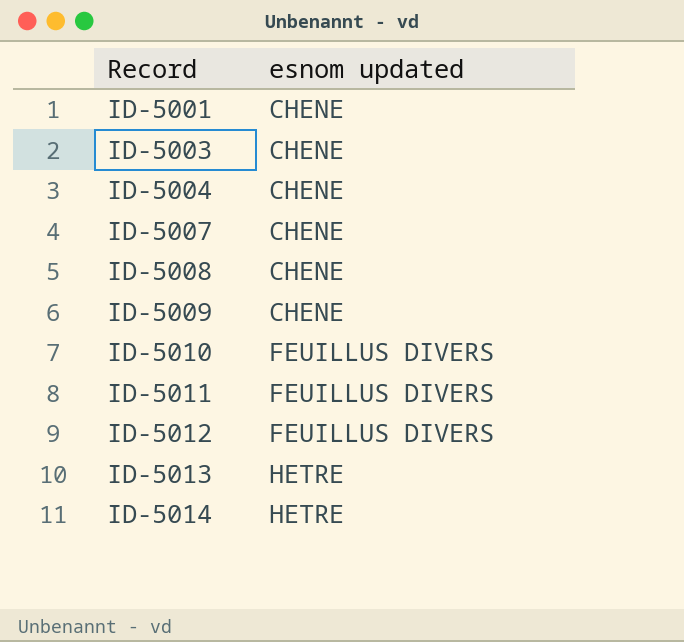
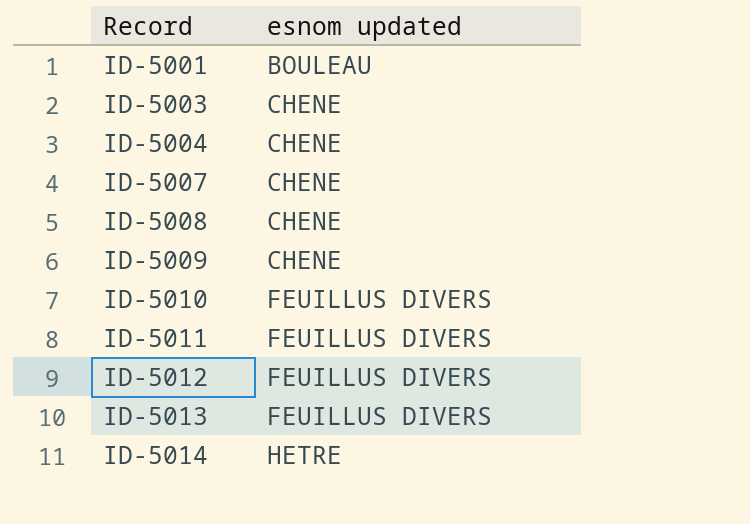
ID-5001 | esnom updated: CHENE -> BOULEAU
ID-5013 | esnom updated: HETRE -> FEUILLUS DIVERS

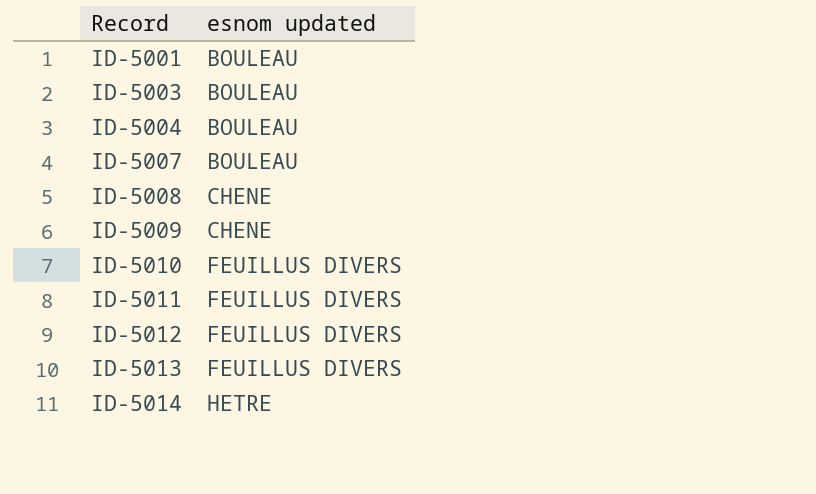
ID-5003 | esnom updated: CHENE -> BOULEAU
ID-5004 | esnom updated: CHENE -> BOULEAU
ID-5007 | esnom updated: CHENE -> BOULEAU

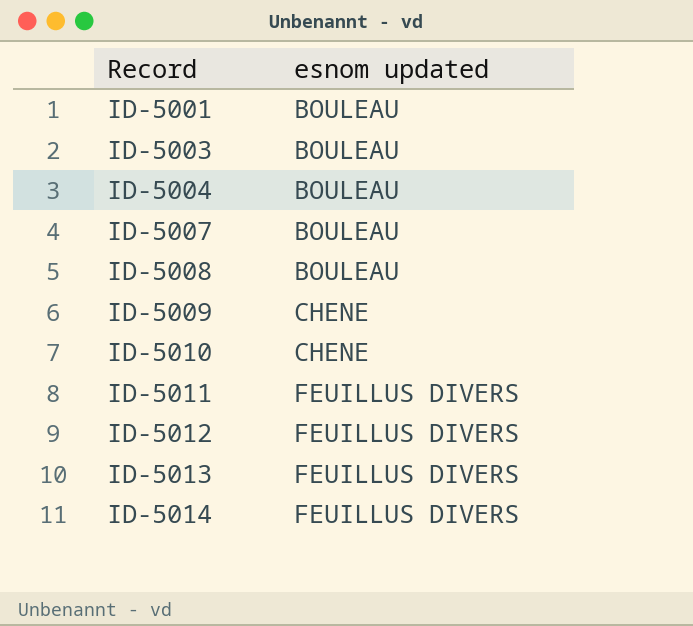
ID-5008 | esnom updated: CHENE -> BOULEAU
ID-5010 | esnom updated: FEUILLUS DIVERS -> CHENE
ID-5014 | esnom updated: HETRE -> FEUILLUS DIVERS

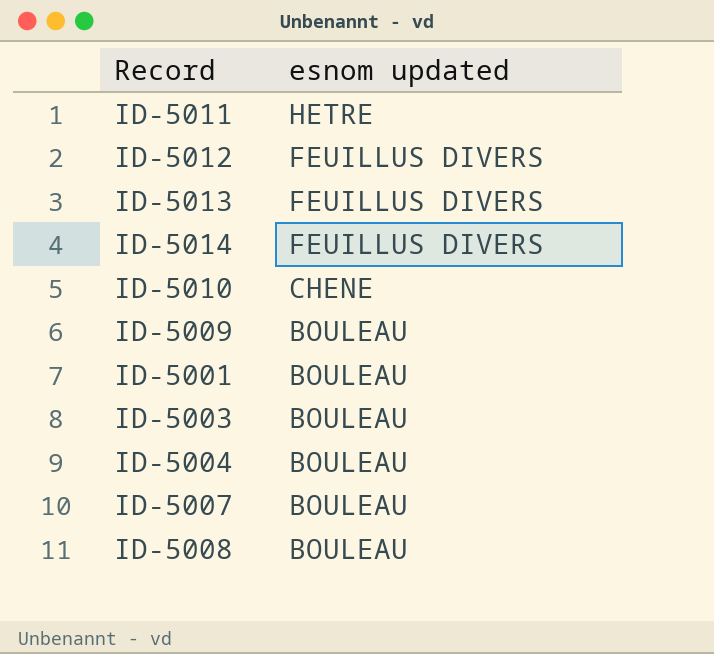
row order: Record ascending -> esnom updated descending
ID-5011 | esnom updated: FEUILLUS DIVERS -> HETRE
ID-5009 | esnom updated: CHENE -> BOULEAU

